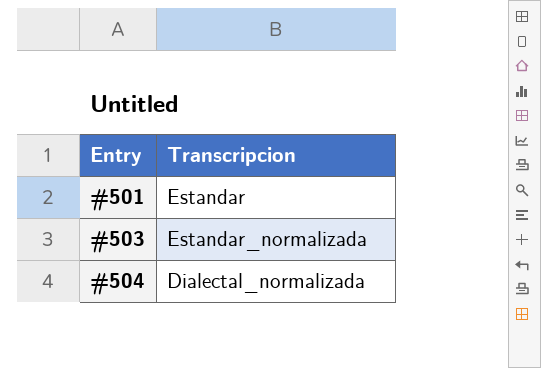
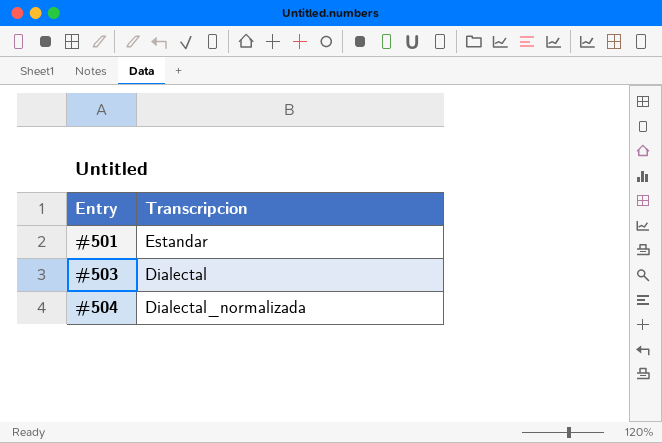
#503 | Transcripcion: Estandar_normalizada -> Dialectal

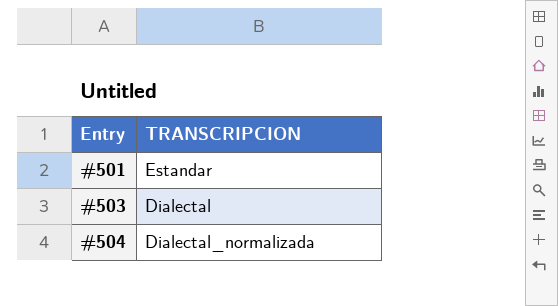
column name: Transcripcion -> TRANSCRIPCION

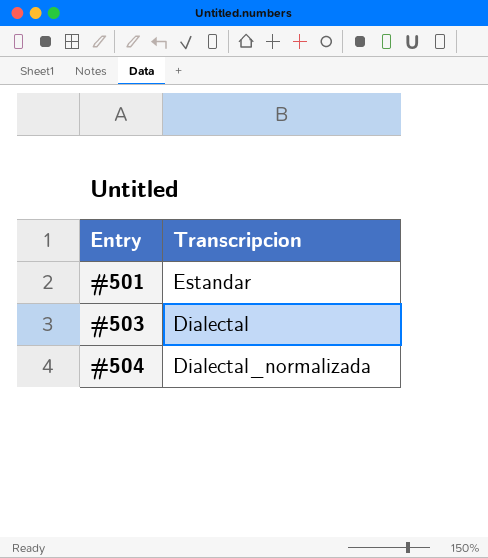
column name: TRANSCRIPCION -> Transcripcion

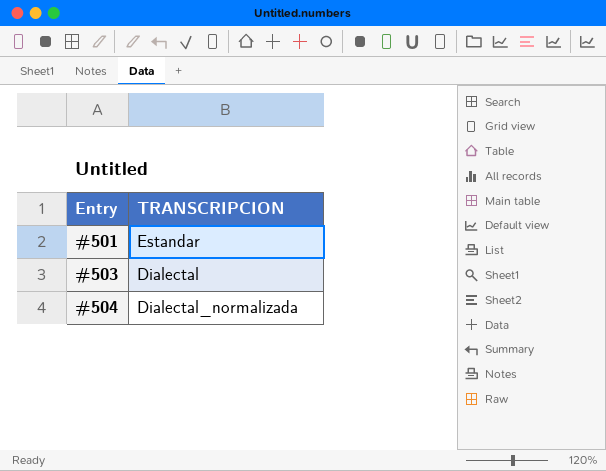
column name: Transcripcion -> TRANSCRIPCION

